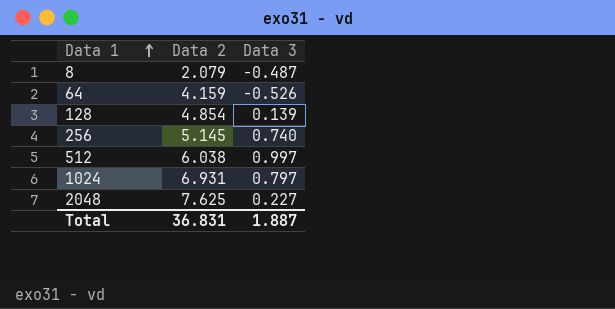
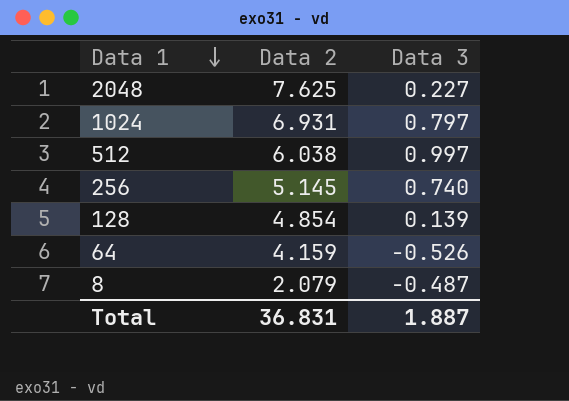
row order: Data 1 ascending -> Data 1 descending

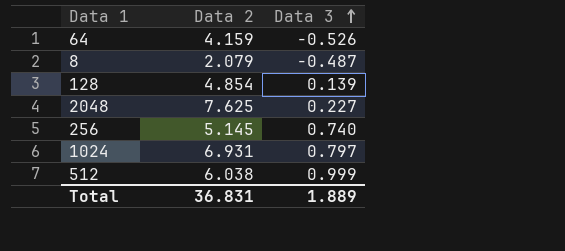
row order: Data 1 descending -> Data 3 ascending
512 | Data 3: 0.997 -> 0.999
Total | Data 3: 1.887 -> 1.889

